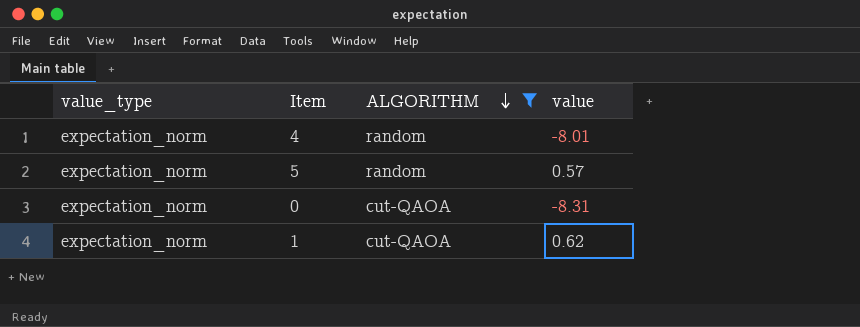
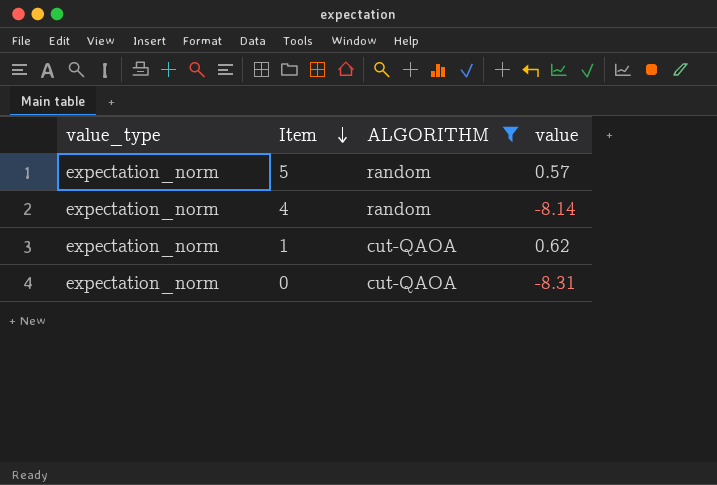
row order: ALGORITHM descending -> Item descending
4 | value: -8.01 -> -8.14

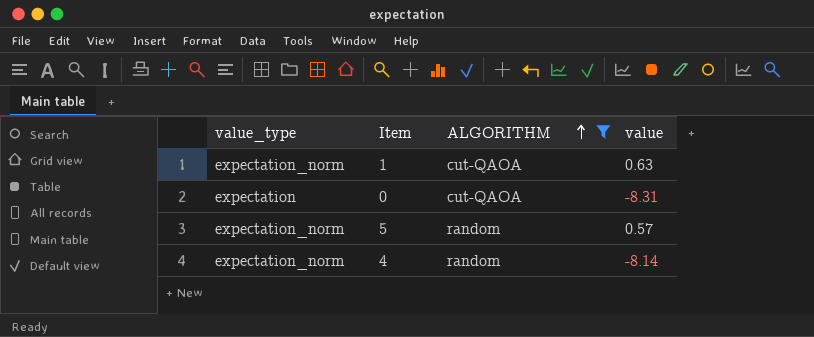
row order: Item descending -> ALGORITHM ascending
1 | value: 0.62 -> 0.63
0 | value_type: expectation_norm -> expectation

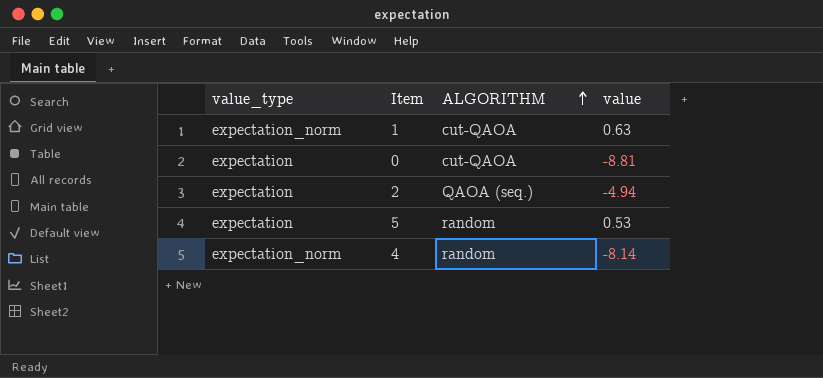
filter: ALGORITHM != QAOA (seq.) -> none
0 | value: -8.31 -> -8.81
5 | value_type: expectation_norm -> expectation
5 | value: 0.57 -> 0.53

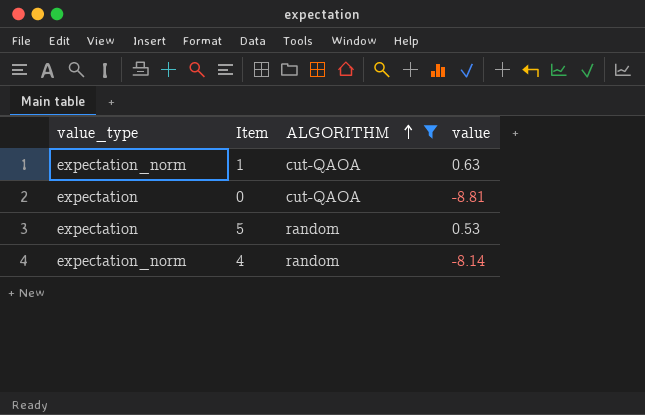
filter: none -> ALGORITHM != QAOA (seq.)

